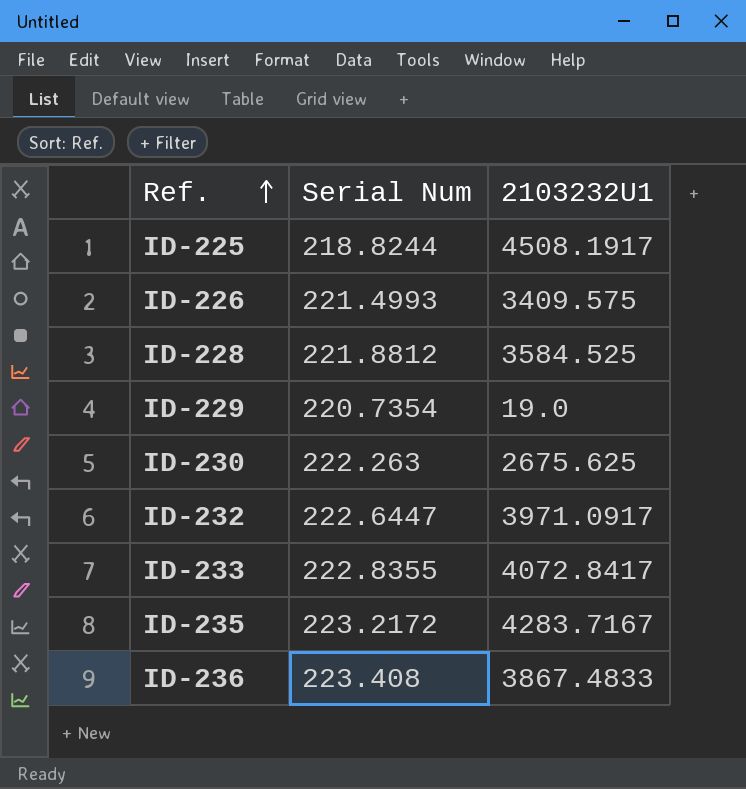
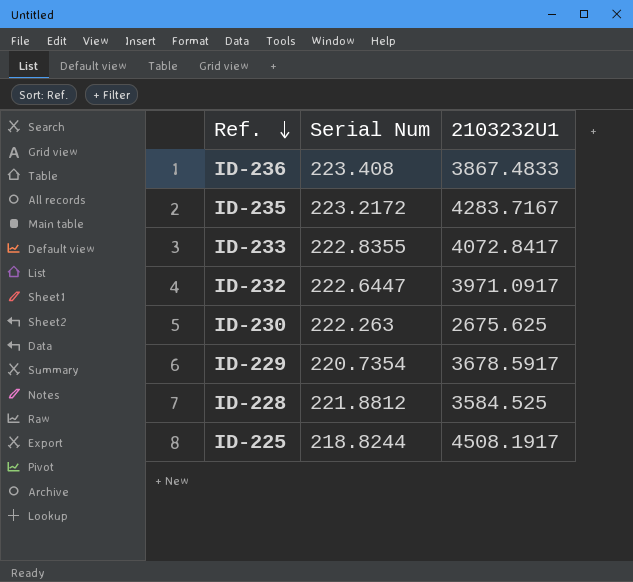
row order: Ref. ascending -> Ref. descending
row ID-226: 221.4993 | 3409.575 -> none
ID-229 | 2103232U1: 19.0 -> 3678.5917

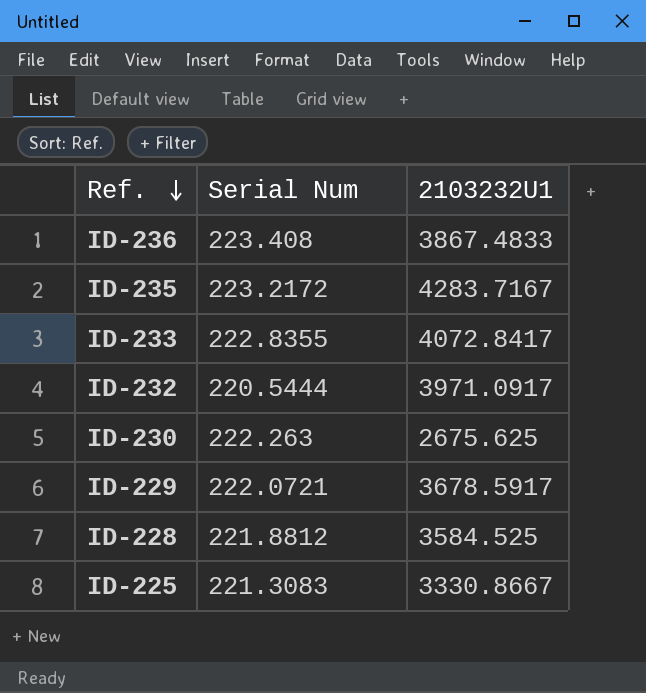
ID-232 | Serial Num: 222.6447 -> 220.5444
ID-229 | Serial Num: 220.7354 -> 222.0721
ID-225 | Serial Num: 218.8244 -> 221.3083
ID-225 | 2103232U1: 4508.1917 -> 3330.8667

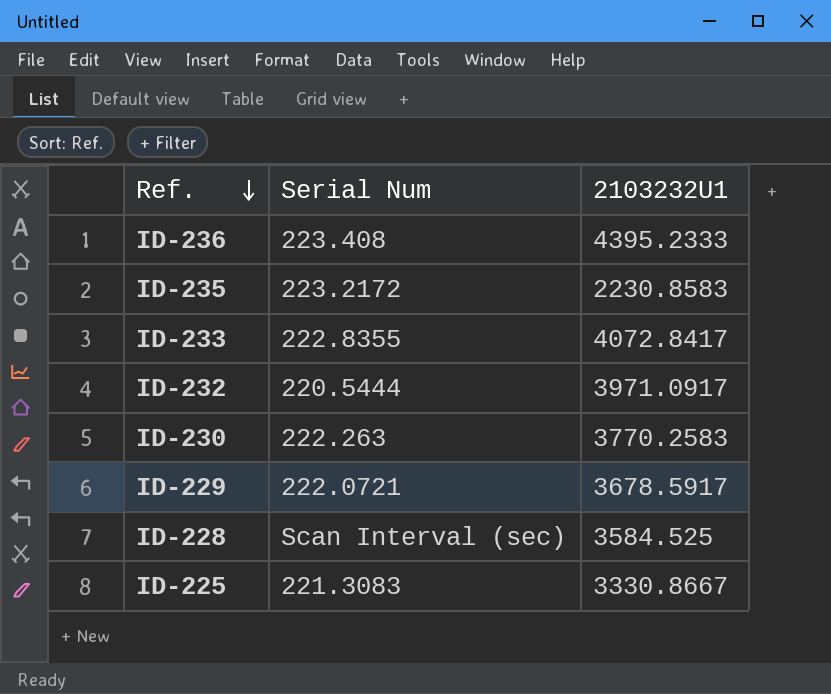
ID-236 | 2103232U1: 3867.4833 -> 4395.2333
ID-235 | 2103232U1: 4283.7167 -> 2230.8583
ID-230 | 2103232U1: 2675.625 -> 3770.2583
ID-228 | Serial Num: 221.8812 -> Scan Interval (sec)

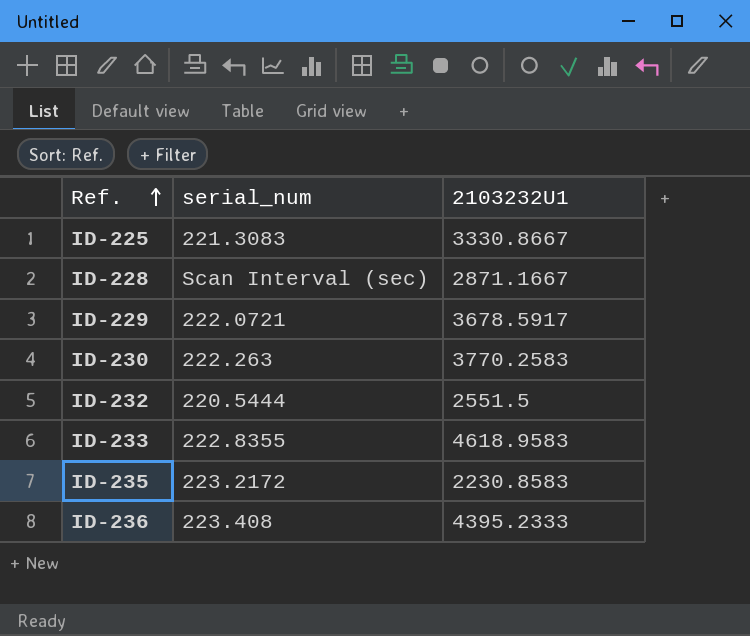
row order: Ref. descending -> Ref. ascending
column name: Serial Num -> serial_num
ID-228 | 2103232U1: 3584.525 -> 2871.1667
ID-232 | 2103232U1: 3971.0917 -> 2551.5
ID-233 | 2103232U1: 4072.8417 -> 4618.9583

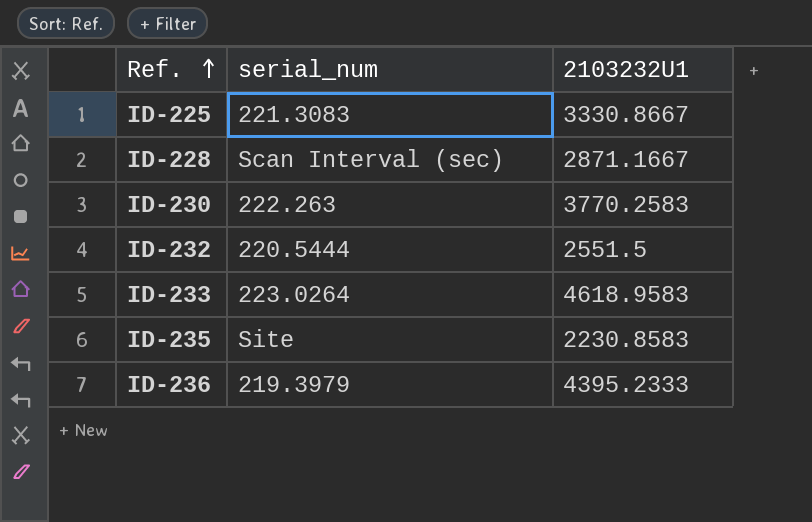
row ID-229: 222.0721 | 3678.5917 -> none
ID-233 | serial_num: 222.8355 -> 223.0264
ID-235 | serial_num: 223.2172 -> Site
ID-236 | serial_num: 223.408 -> 219.3979

